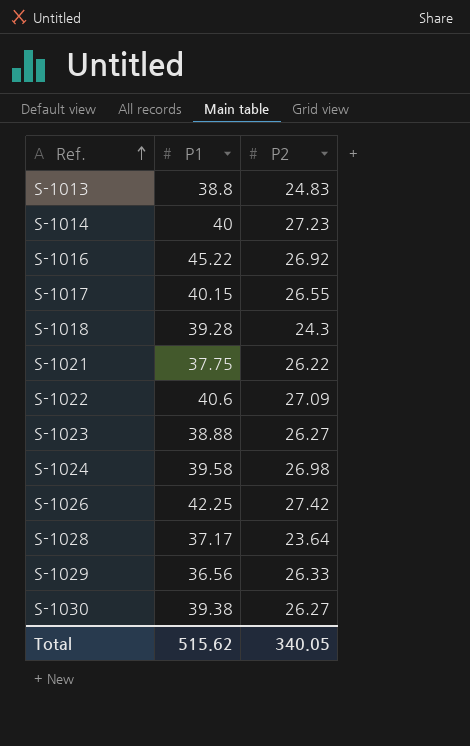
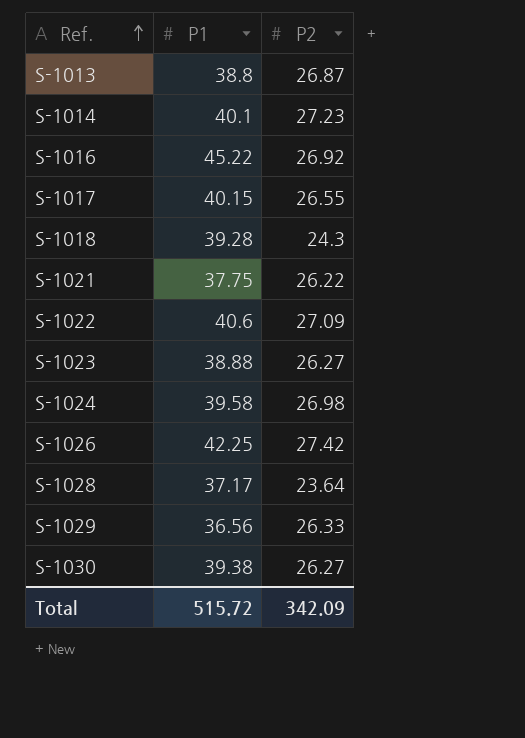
S-1013 | P2: 24.83 -> 26.87
S-1014 | P1: 40 -> 40.1
Total | P1: 515.62 -> 515.72
Total | P2: 340.05 -> 342.09

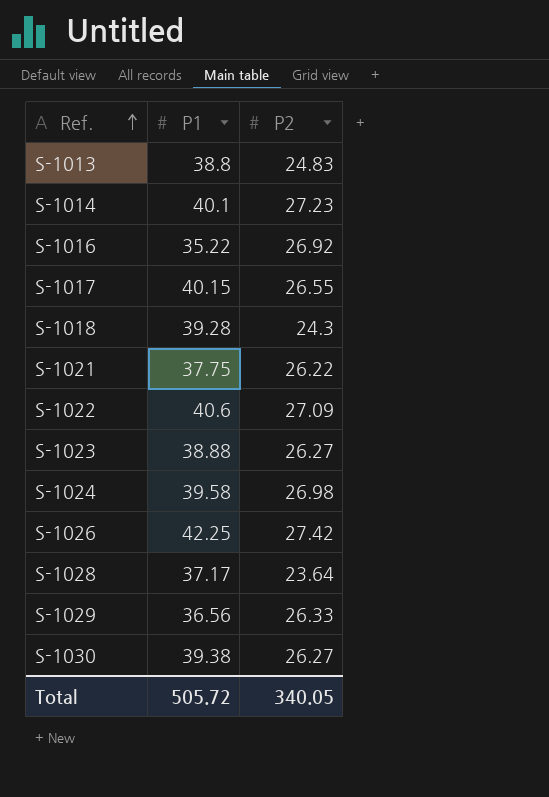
S-1013 | P2: 26.87 -> 24.83
S-1016 | P1: 45.22 -> 35.22
Total | P1: 515.72 -> 505.72
Total | P2: 342.09 -> 340.05

